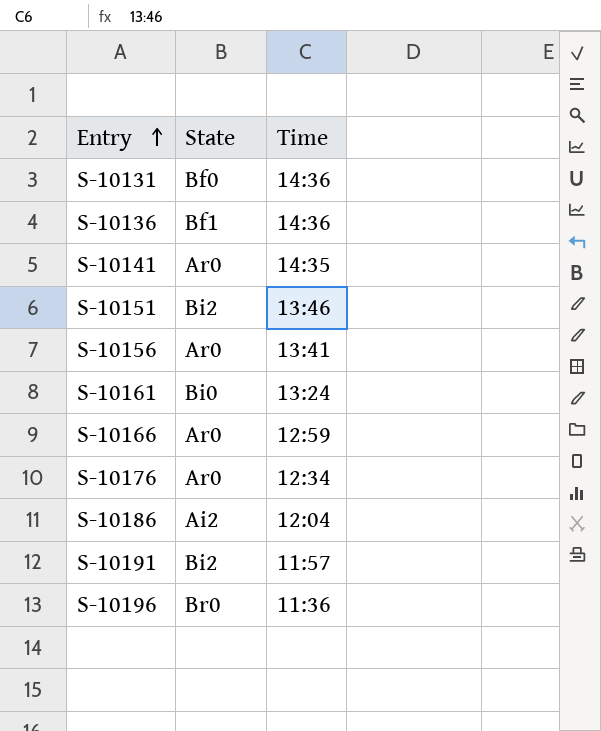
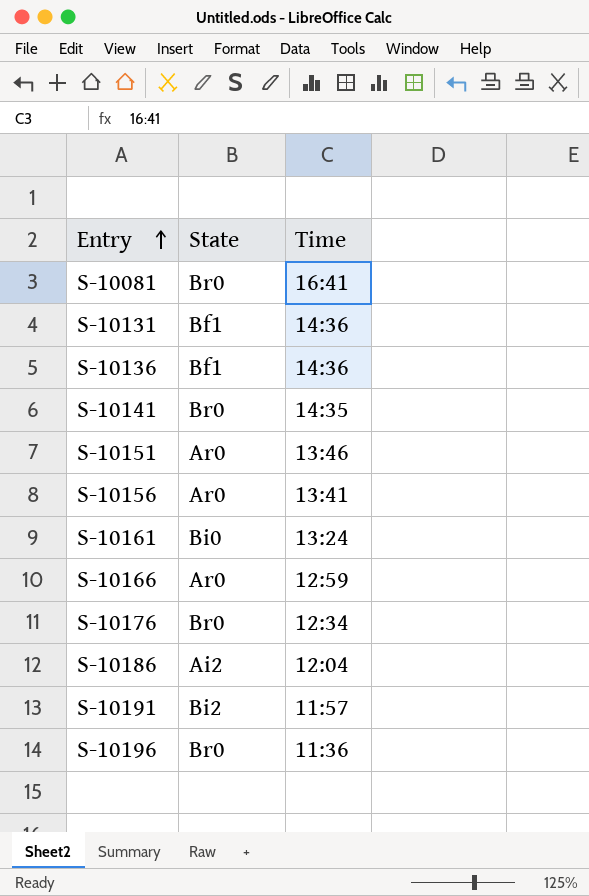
row S-10081: none -> Br0 | 16:41
S-10131 | State: Bf0 -> Bf1
S-10141 | State: Ar0 -> Br0
S-10151 | State: Bi2 -> Ar0
S-10176 | State: Ar0 -> Br0

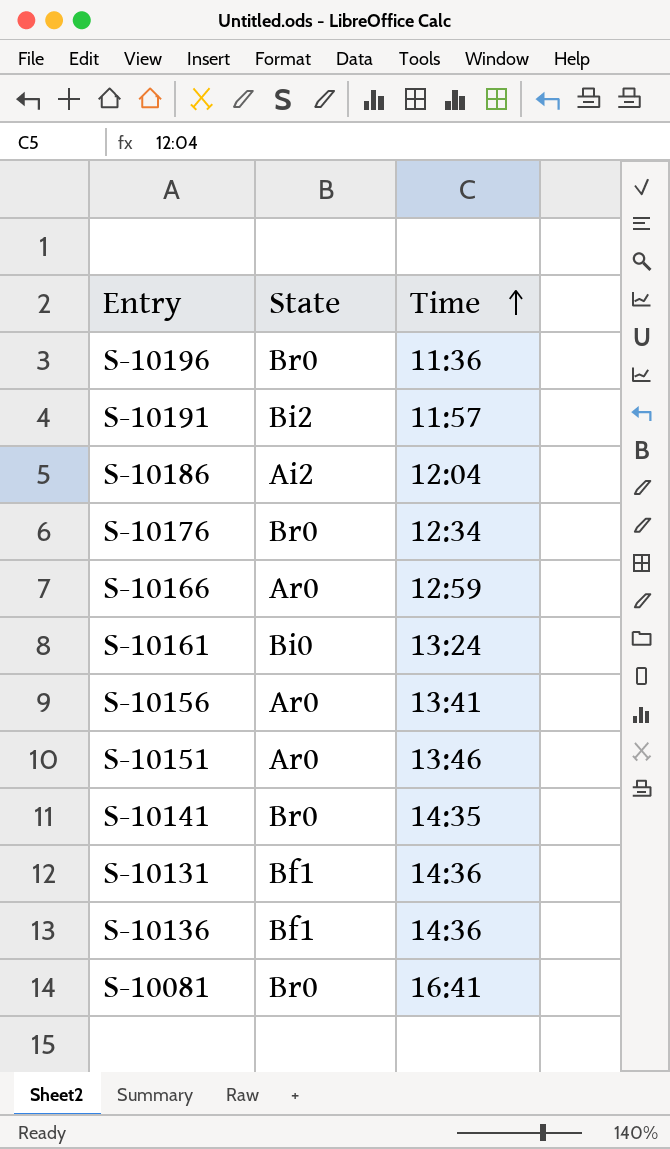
row order: Entry ascending -> Time ascending

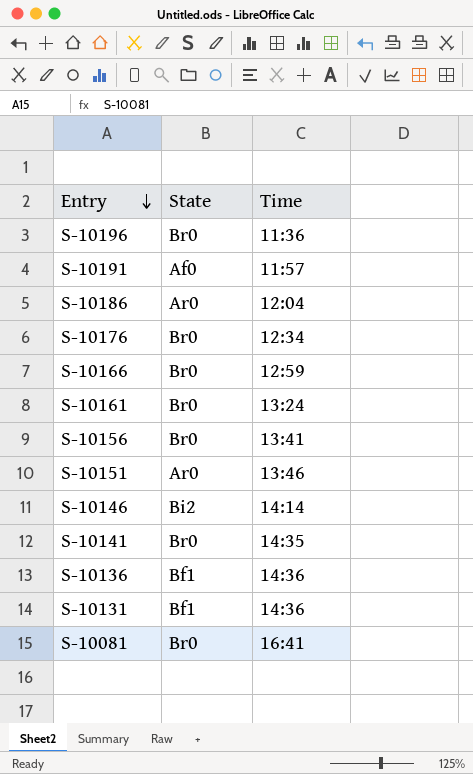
row order: Time ascending -> Entry descending
S-10191 | State: Bi2 -> Af0
S-10186 | State: Ai2 -> Ar0
S-10166 | State: Ar0 -> Br0
S-10161 | State: Bi0 -> Br0
S-10156 | State: Ar0 -> Br0
row S-10146: none -> Bi2 | 14:14

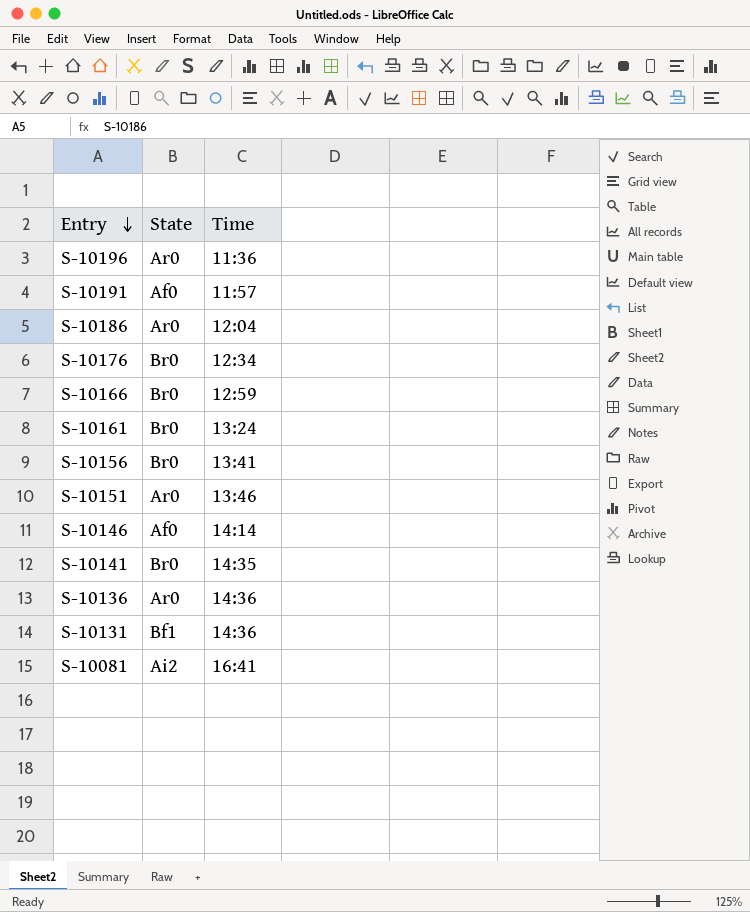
S-10196 | State: Br0 -> Ar0
S-10146 | State: Bi2 -> Af0
S-10136 | State: Bf1 -> Ar0
S-10081 | State: Br0 -> Ai2

